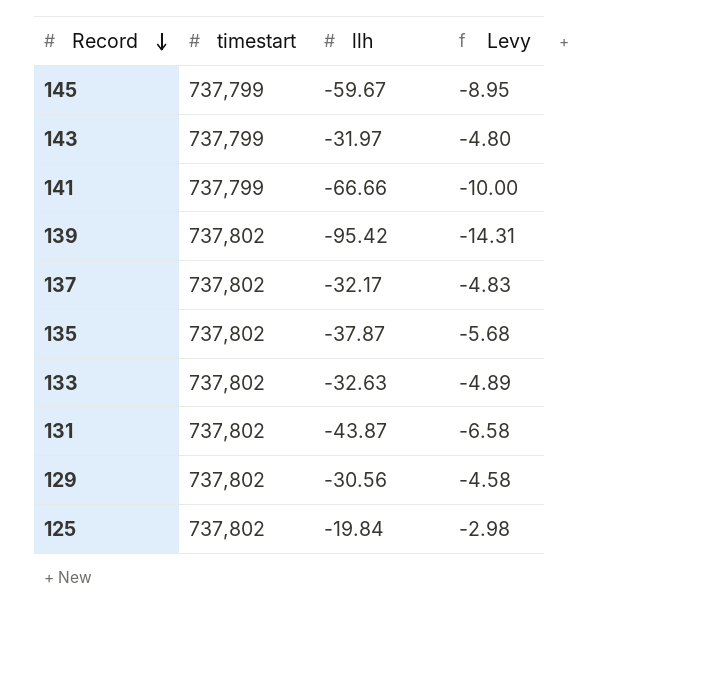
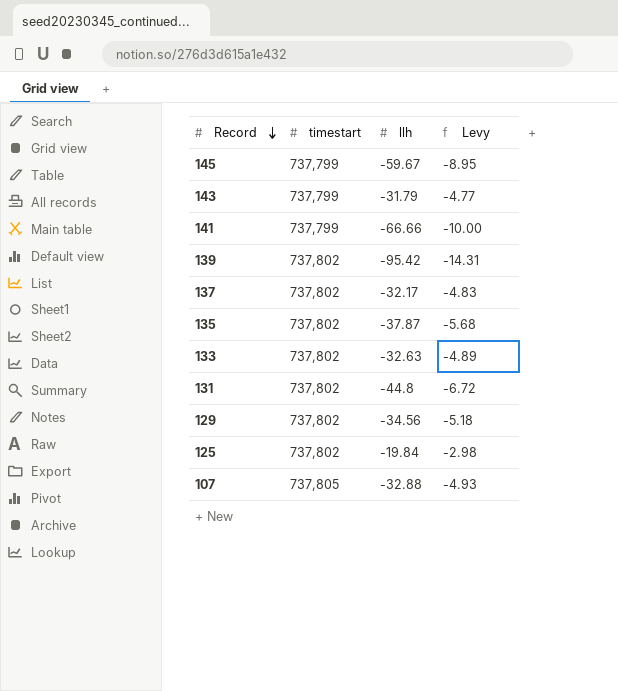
143 | llh: -31.97 -> -31.79
143 | Levy: -4.80 -> -4.77
131 | llh: -43.87 -> -44.8
131 | Levy: -6.58 -> -6.72
129 | llh: -30.56 -> -34.56
129 | Levy: -4.58 -> -5.18
row 107: none -> 737,805 | -32.88 | -4.93

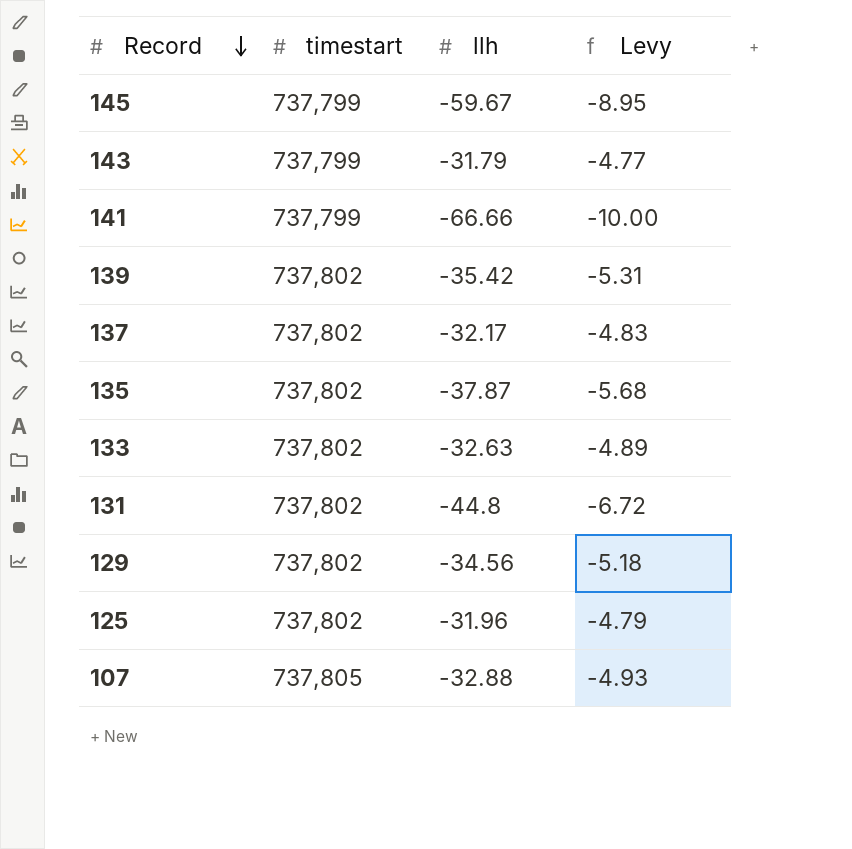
139 | llh: -95.42 -> -35.42
139 | Levy: -14.31 -> -5.31
125 | llh: -19.84 -> -31.96
125 | Levy: -2.98 -> -4.79

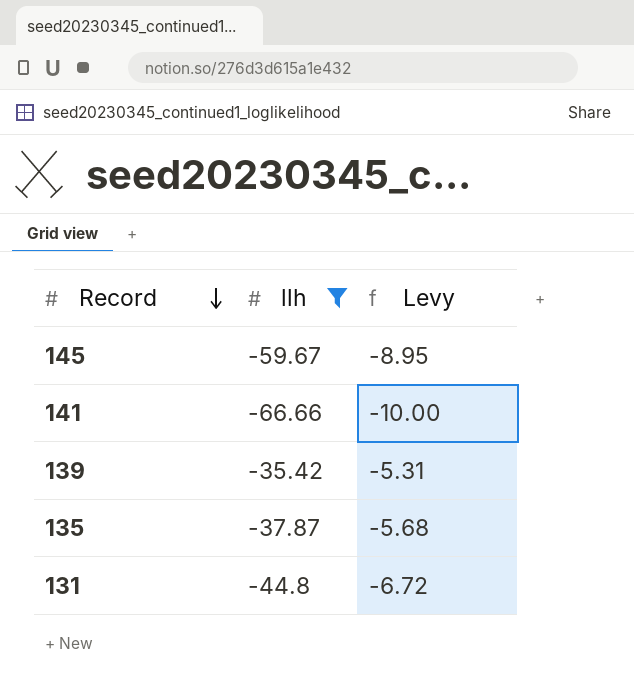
filter: none -> llh <= -35.42
column timestart | position: 2 -> none

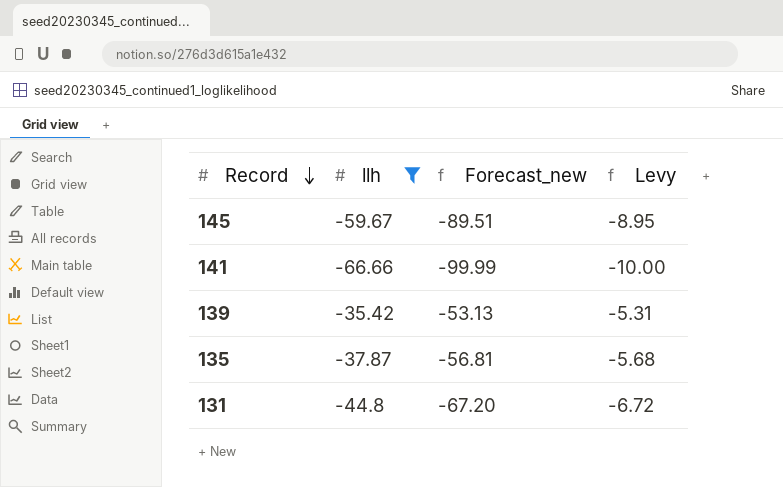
column Forecast_new | formula: none -> [llh] * 1.5

